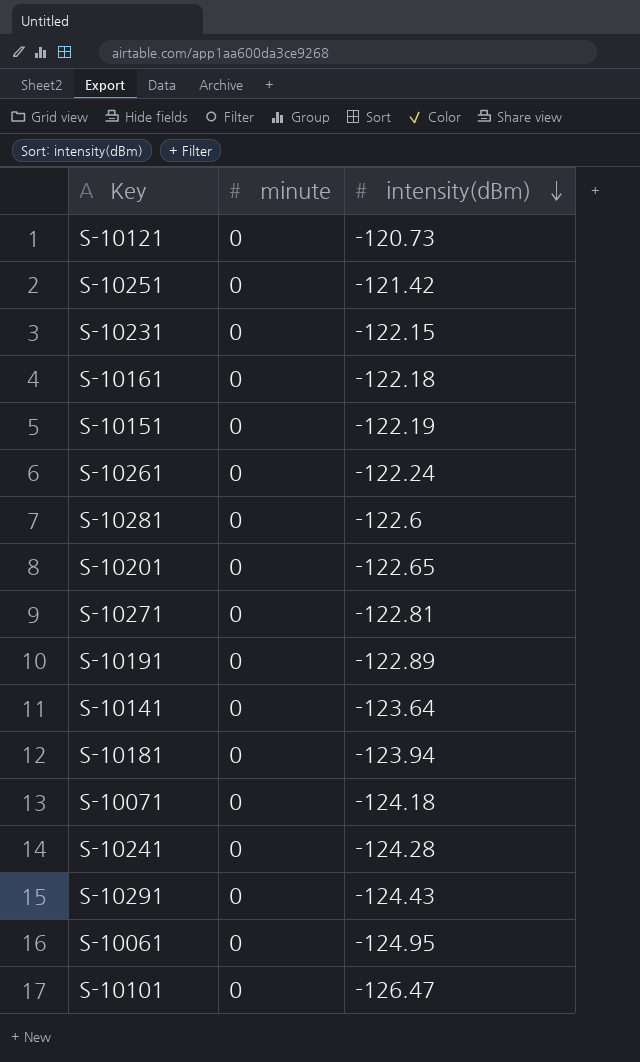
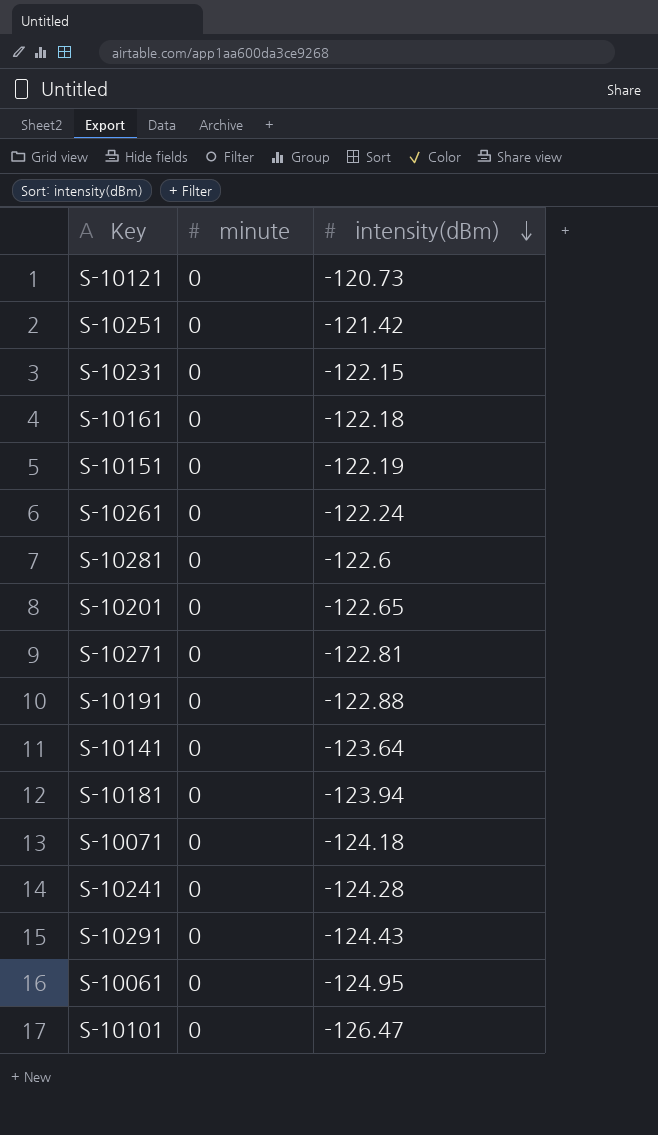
S-10191 | intensity(dBm): -122.89 -> -122.88

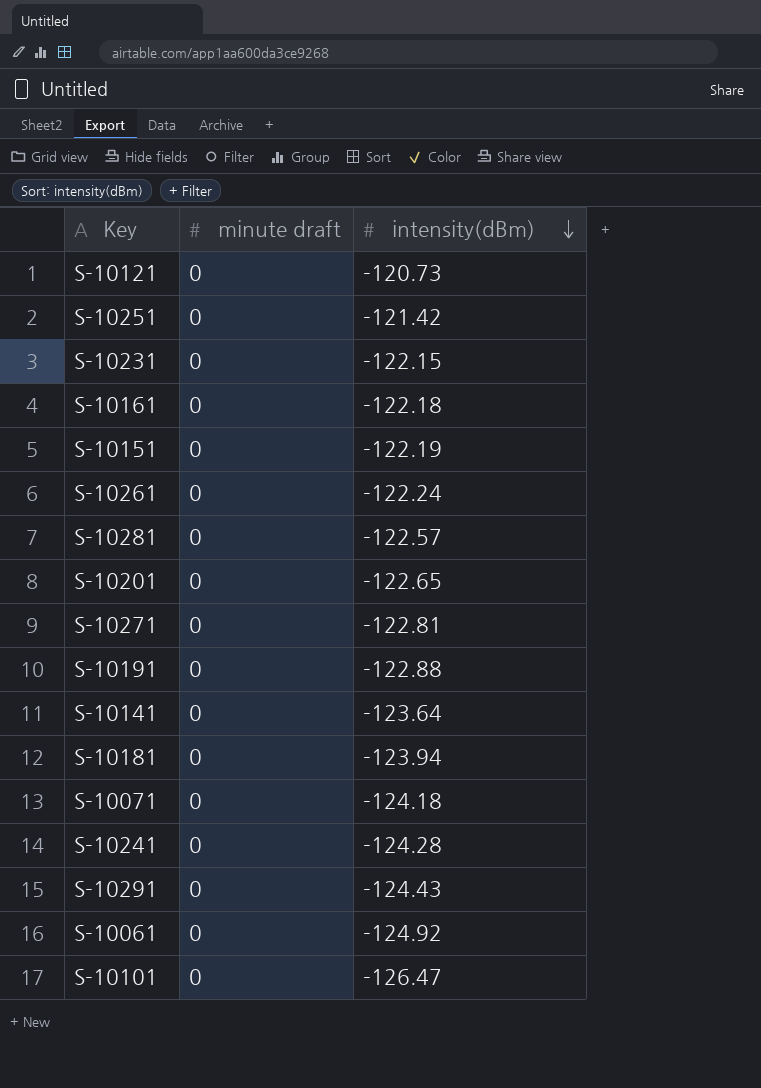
column name: minute -> minute draft
S-10281 | intensity(dBm): -122.6 -> -122.57
S-10061 | intensity(dBm): -124.95 -> -124.92

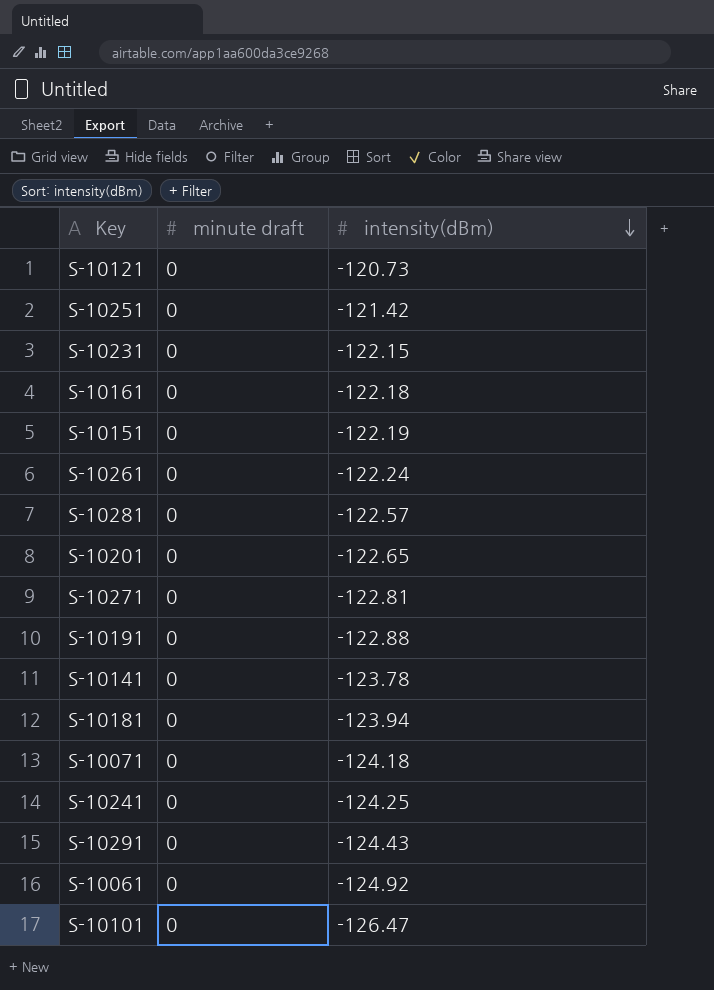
S-10141 | intensity(dBm): -123.64 -> -123.78
S-10241 | intensity(dBm): -124.28 -> -124.25

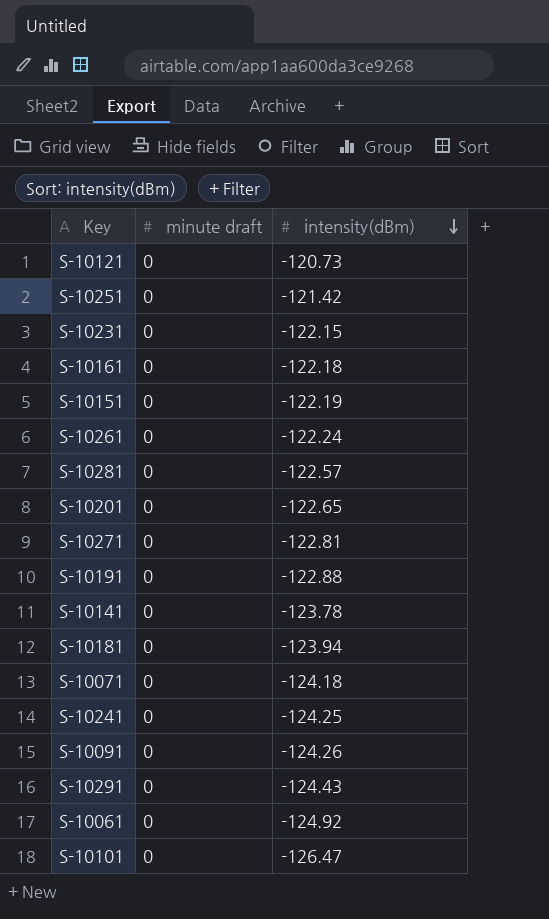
row S-10091: none -> 0 | -124.26

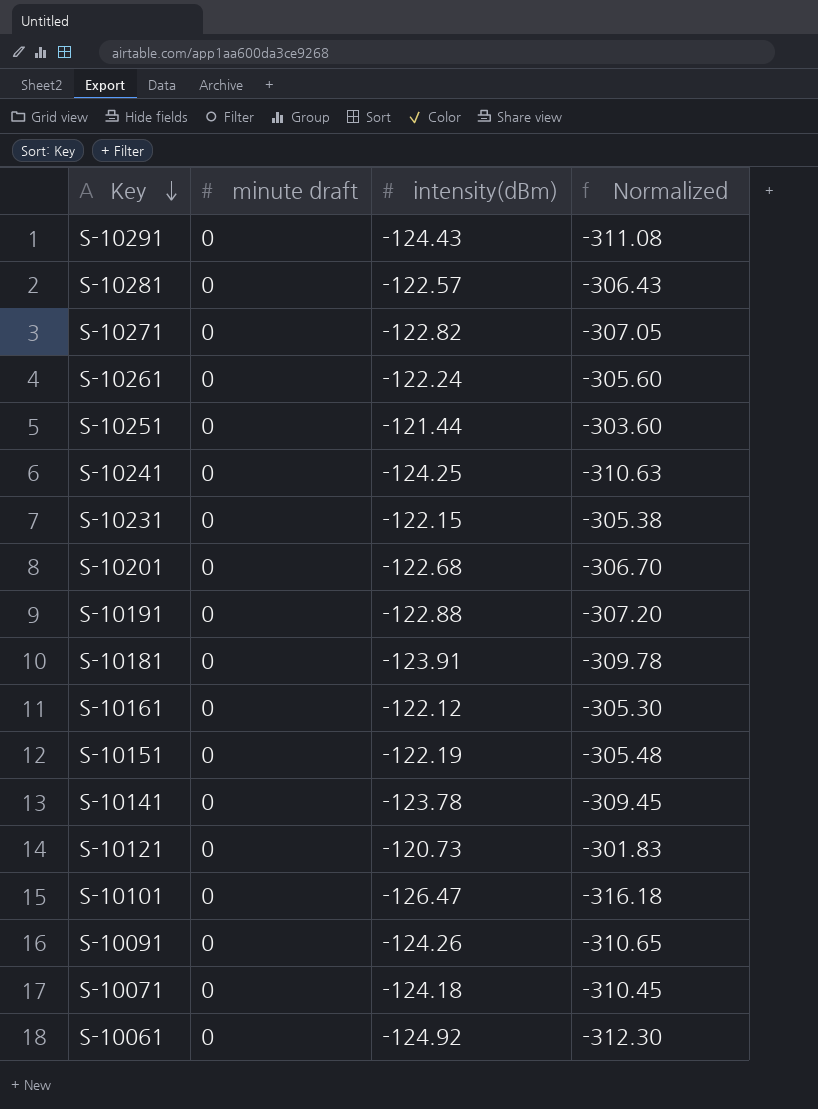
row order: intensity(dBm) descending -> Key descending
column Normalized | formula: none -> [intensity(dBm)] * 2.5
S-10271 | intensity(dBm): -122.81 -> -122.82
S-10251 | intensity(dBm): -121.42 -> -121.44
S-10201 | intensity(dBm): -122.65 -> -122.68
S-10181 | intensity(dBm): -123.94 -> -123.91
S-10161 | intensity(dBm): -122.18 -> -122.12

